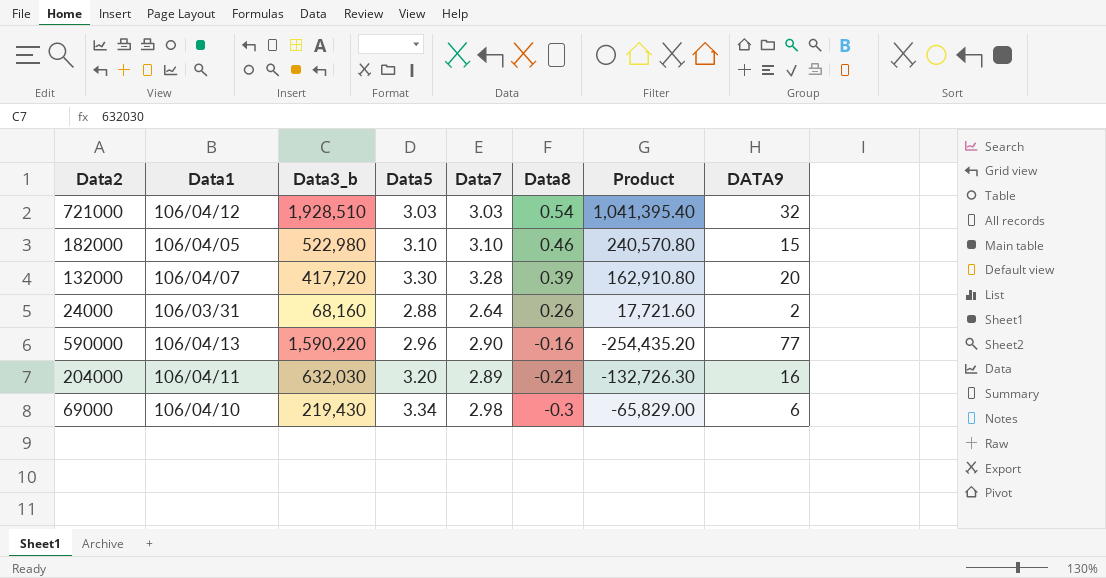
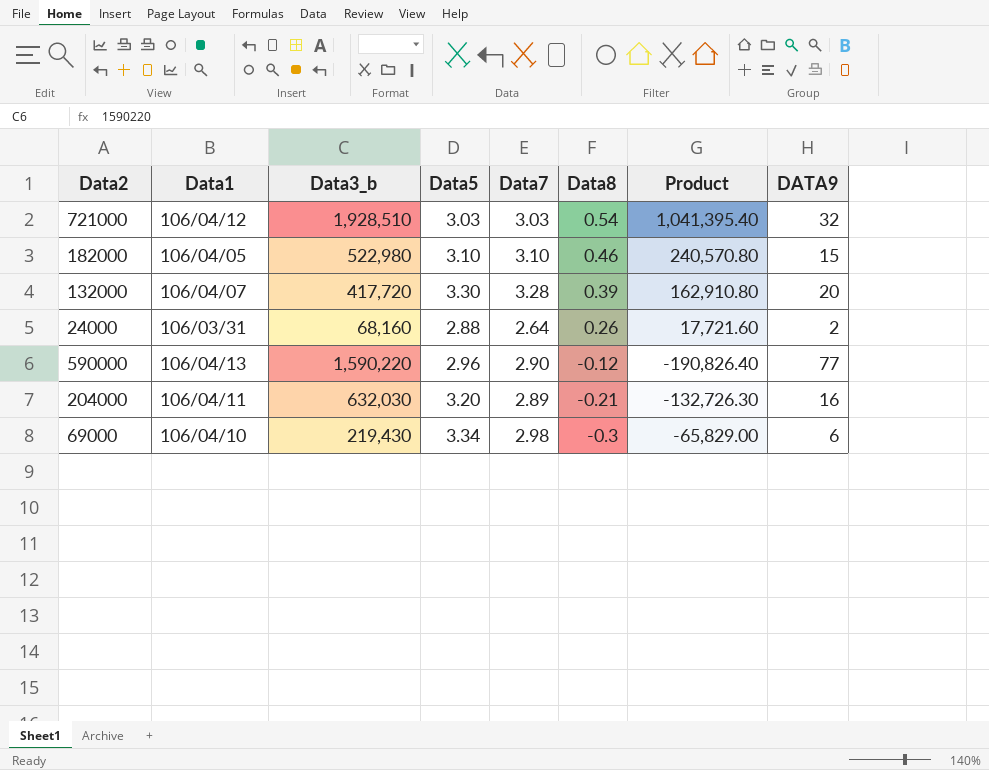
590000 | Data8: -0.16 -> -0.12
590000 | Product: -254,435.20 -> -190,826.40

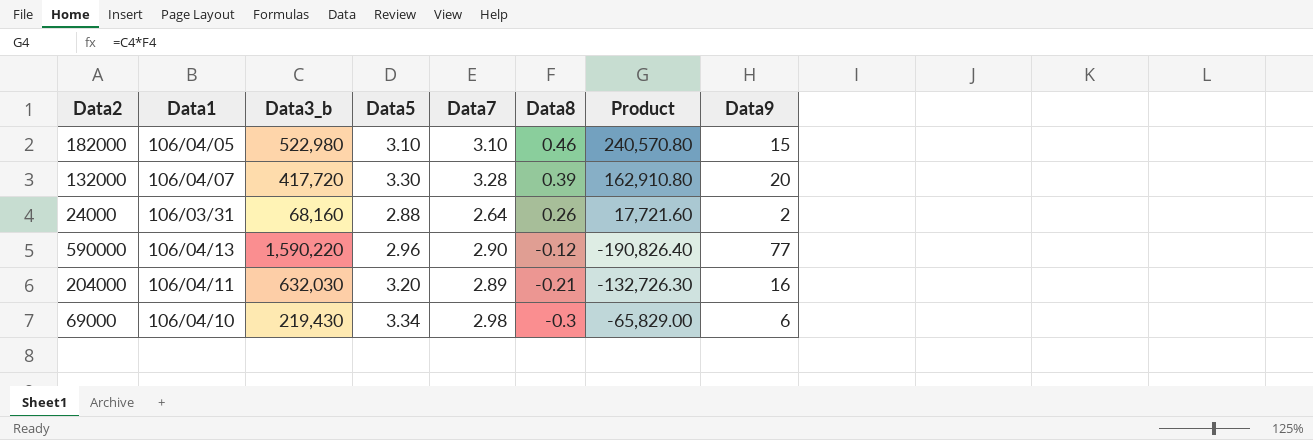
column name: DATA9 -> Data9
row 721000: 106/04/12 | 1,928,510 | 3.03 | 3.03 | 0.54 | 1,041,395.40 | 32 -> none

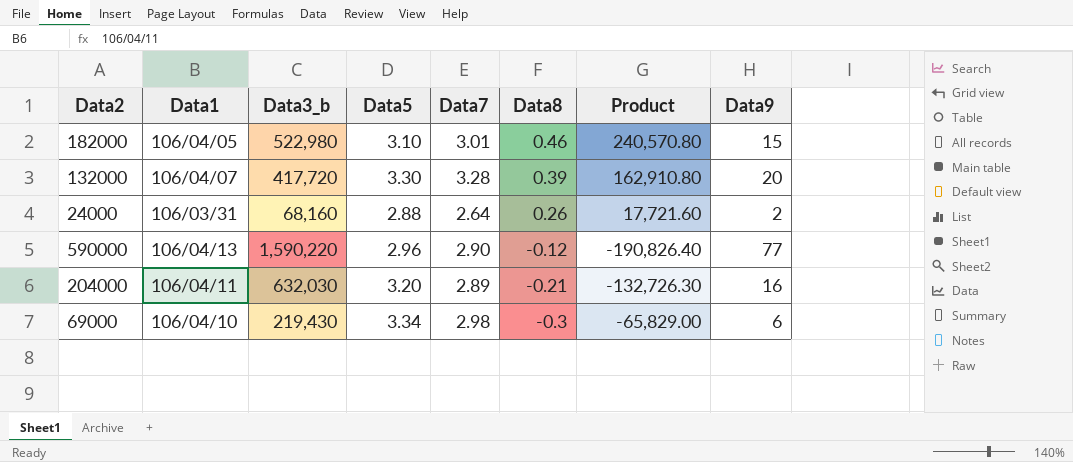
182000 | Data7: 3.10 -> 3.01

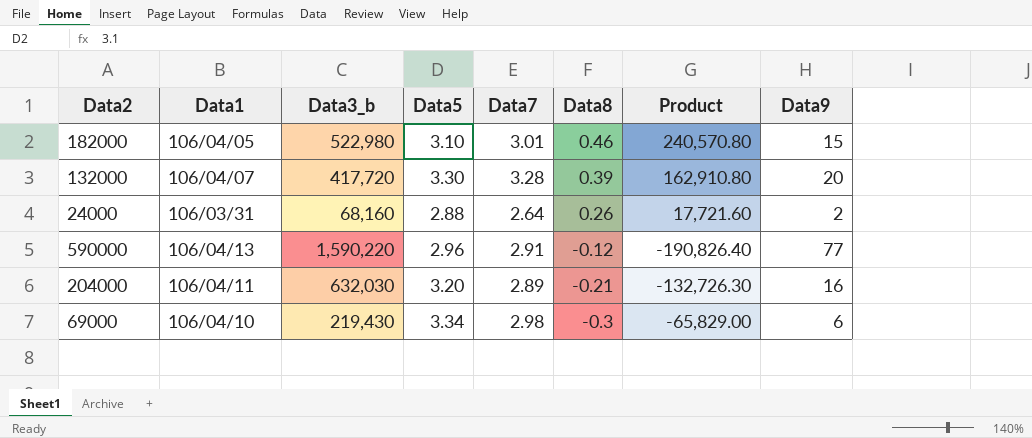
590000 | Data7: 2.90 -> 2.91

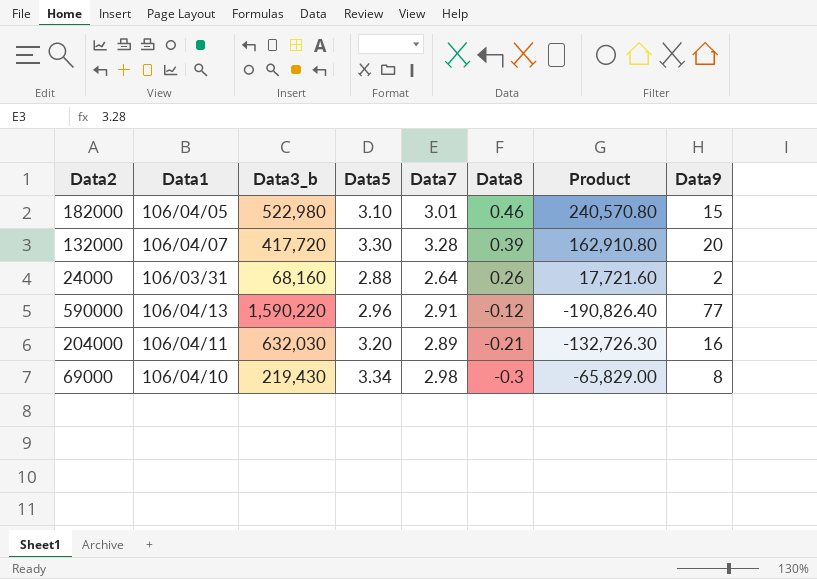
69000 | Data9: 6 -> 8

